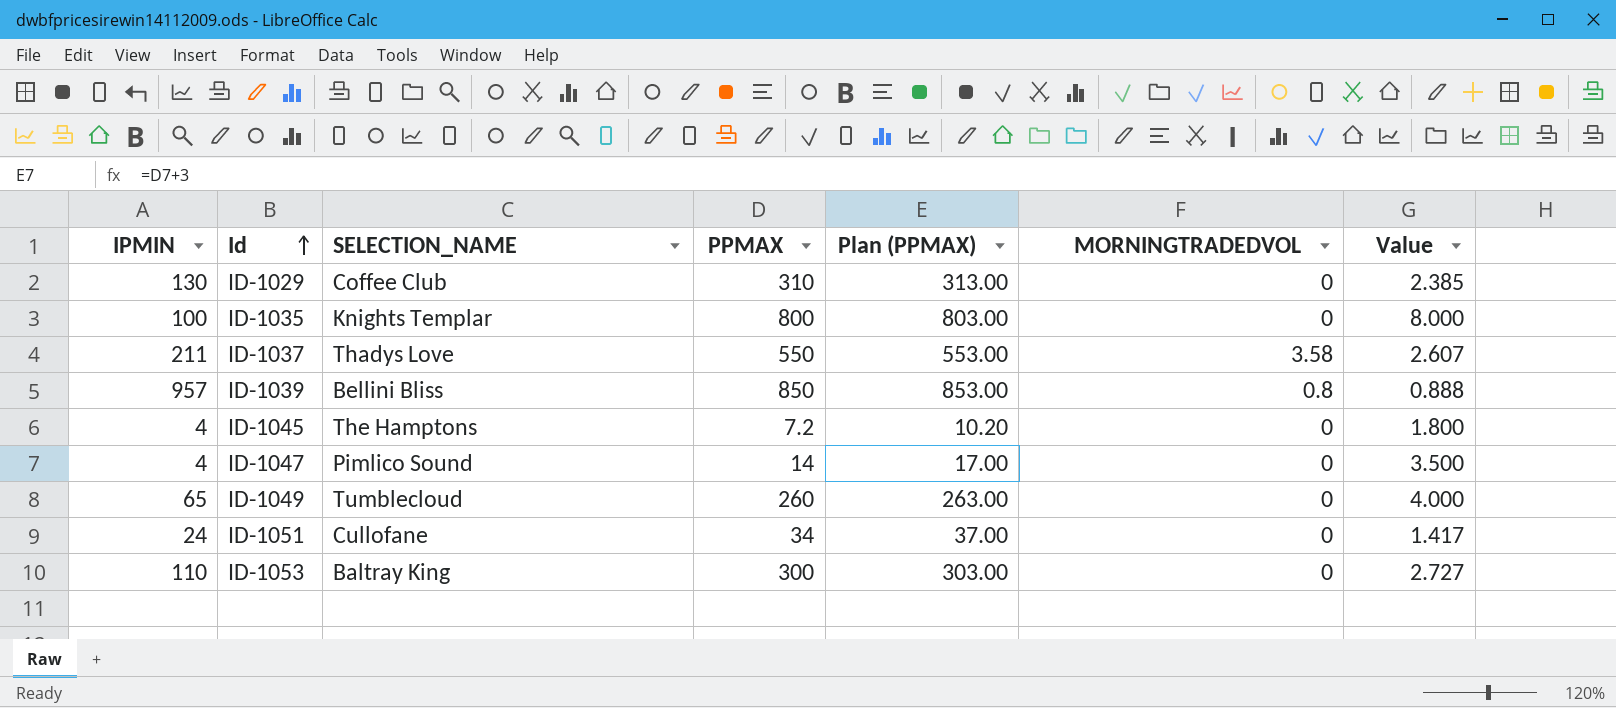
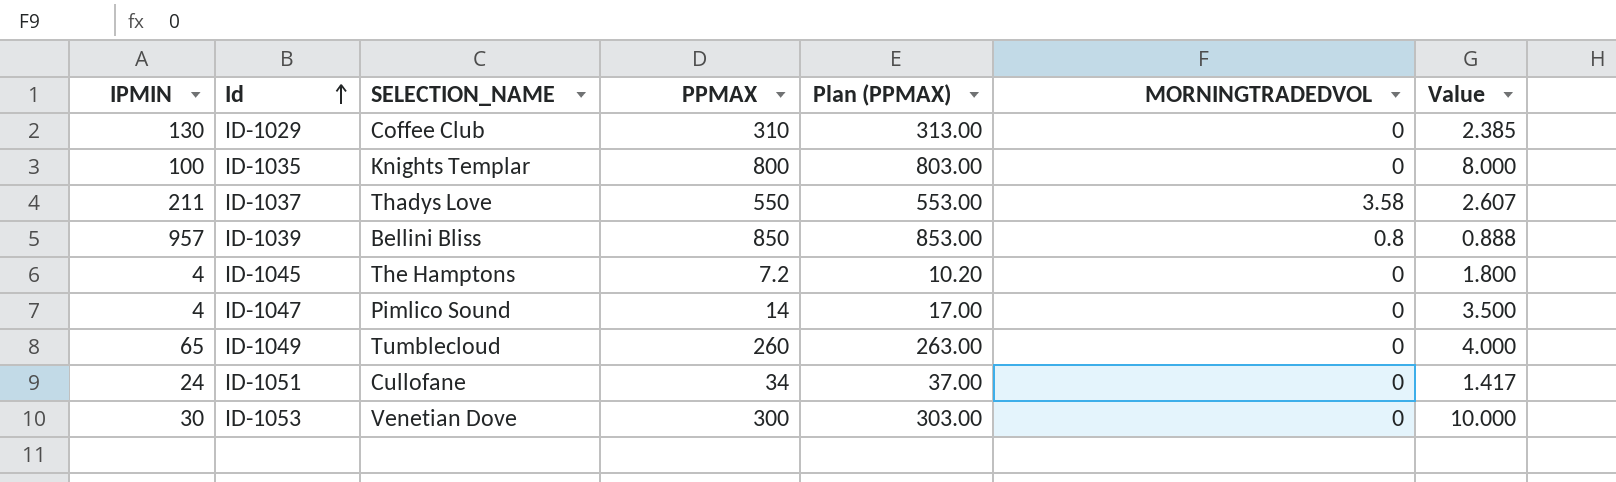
ID-1053 | IPMIN: 110 -> 30
ID-1053 | SELECTION_NAME: Baltray King -> Venetian Dove
ID-1053 | Value: 2.727 -> 10.000

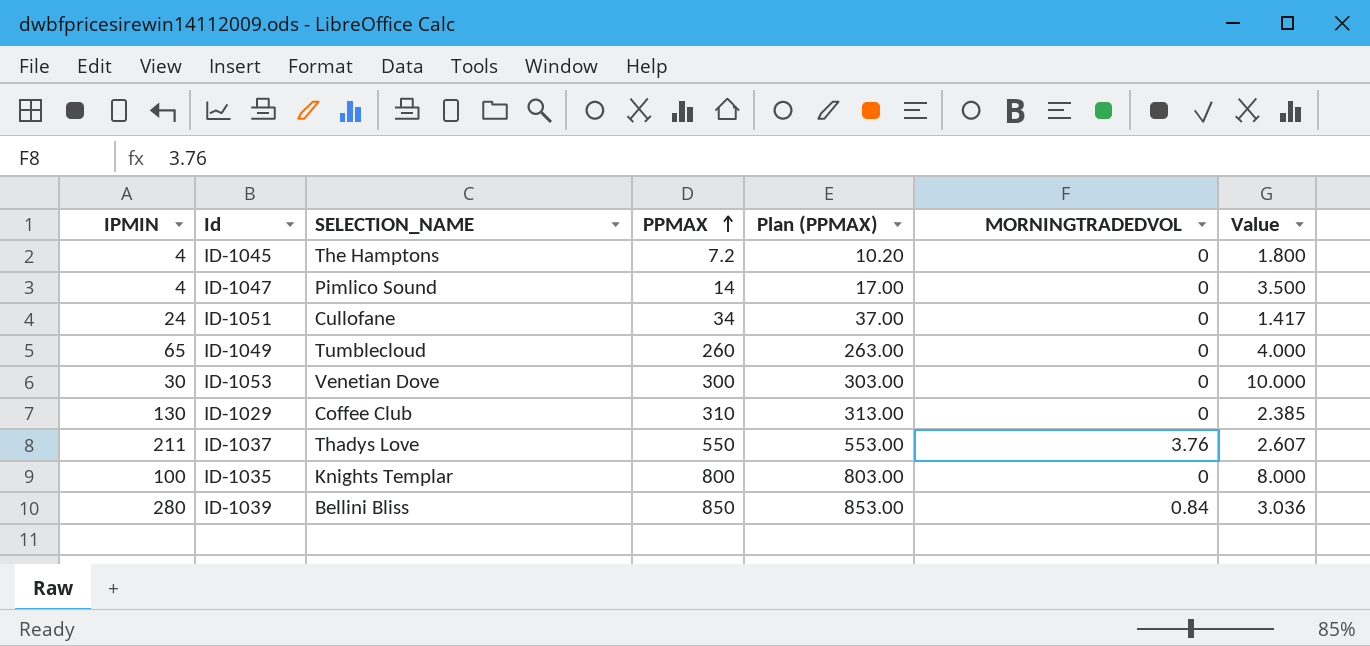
row order: Id ascending -> PPMAX ascending
ID-1037 | MORNINGTRADEDVOL: 3.58 -> 3.76
ID-1039 | IPMIN: 957 -> 280
ID-1039 | MORNINGTRADEDVOL: 0.8 -> 0.84
ID-1039 | Value: 0.888 -> 3.036

